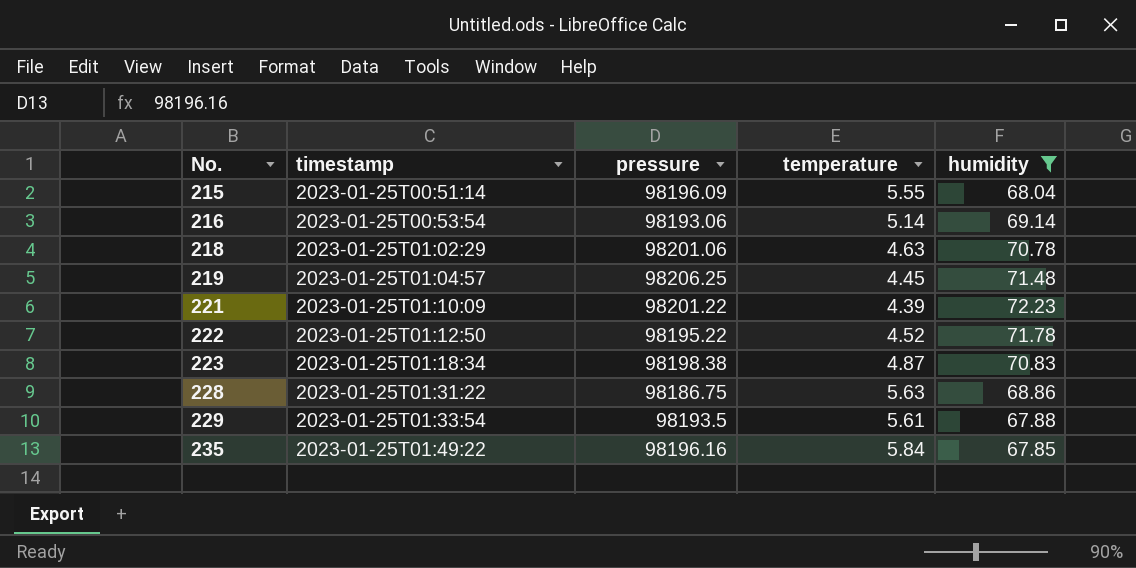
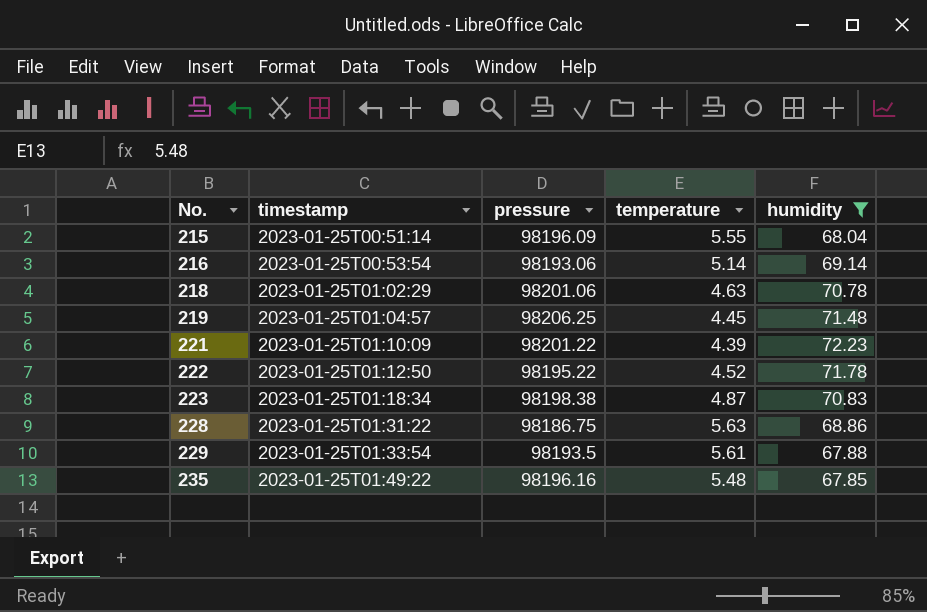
235 | temperature: 5.84 -> 5.48

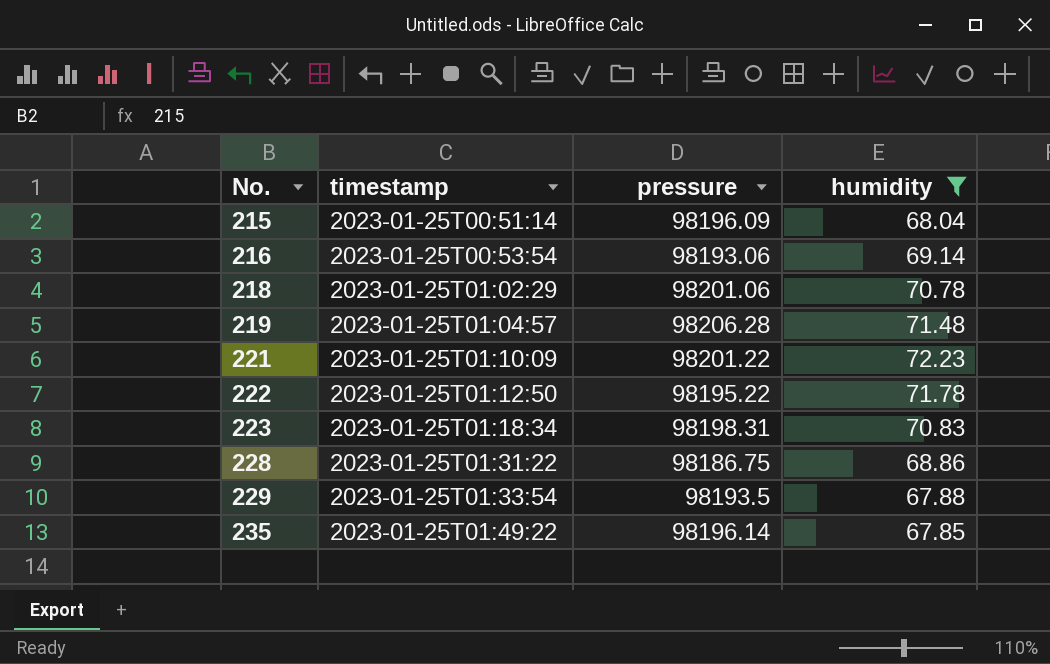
column temperature | position: 4 -> none
219 | pressure: 98206.25 -> 98206.28
223 | pressure: 98198.38 -> 98198.31
235 | pressure: 98196.16 -> 98196.14

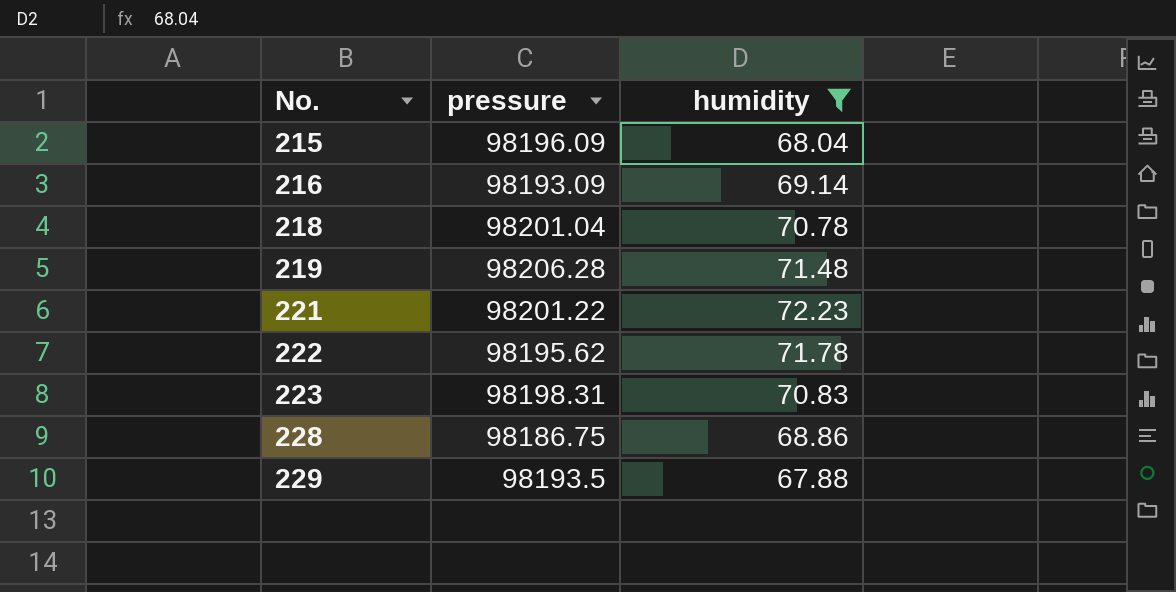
column timestamp | position: 2 -> none
row 235: 2023-01-25T01:49:22 | 98196.14 | 67.85 -> none
216 | pressure: 98193.06 -> 98193.09
218 | pressure: 98201.06 -> 98201.04
222 | pressure: 98195.22 -> 98195.62

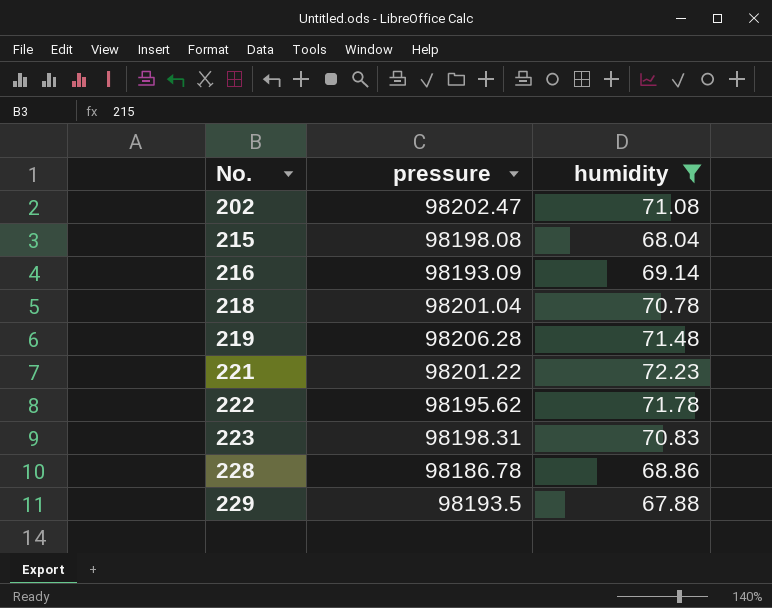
row 202: none -> 98202.47 | 71.08
215 | pressure: 98196.09 -> 98198.08
228 | pressure: 98186.75 -> 98186.78

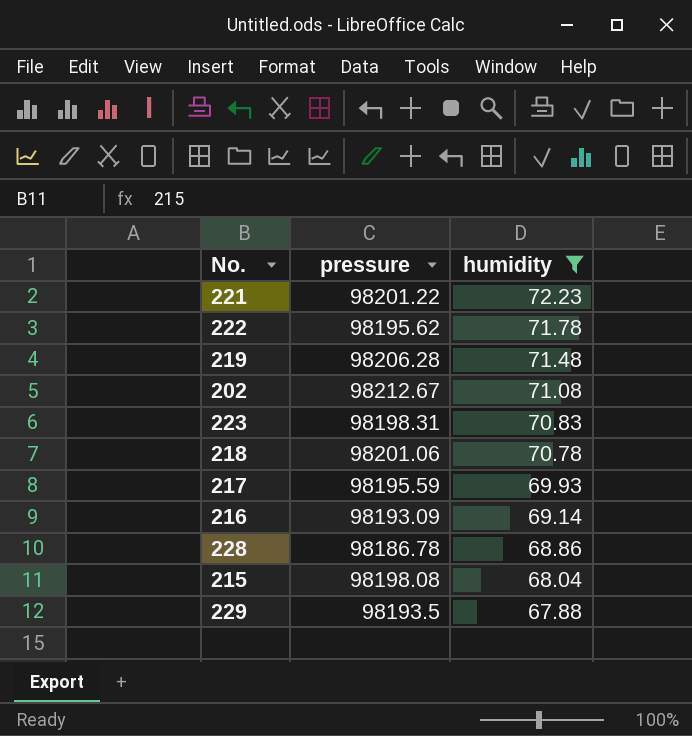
row order: No. ascending -> humidity descending
202 | pressure: 98202.47 -> 98212.67
218 | pressure: 98201.04 -> 98201.06
row 217: none -> 98195.59 | 69.93

